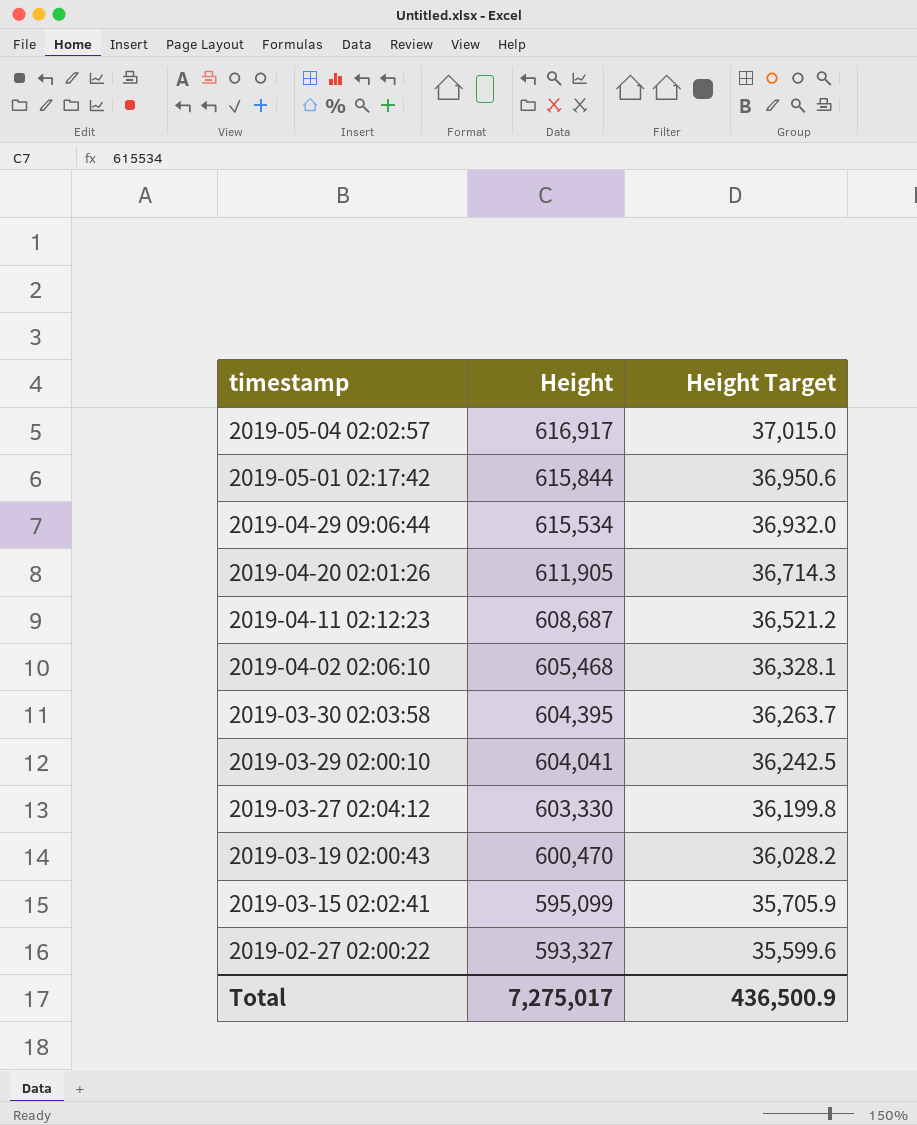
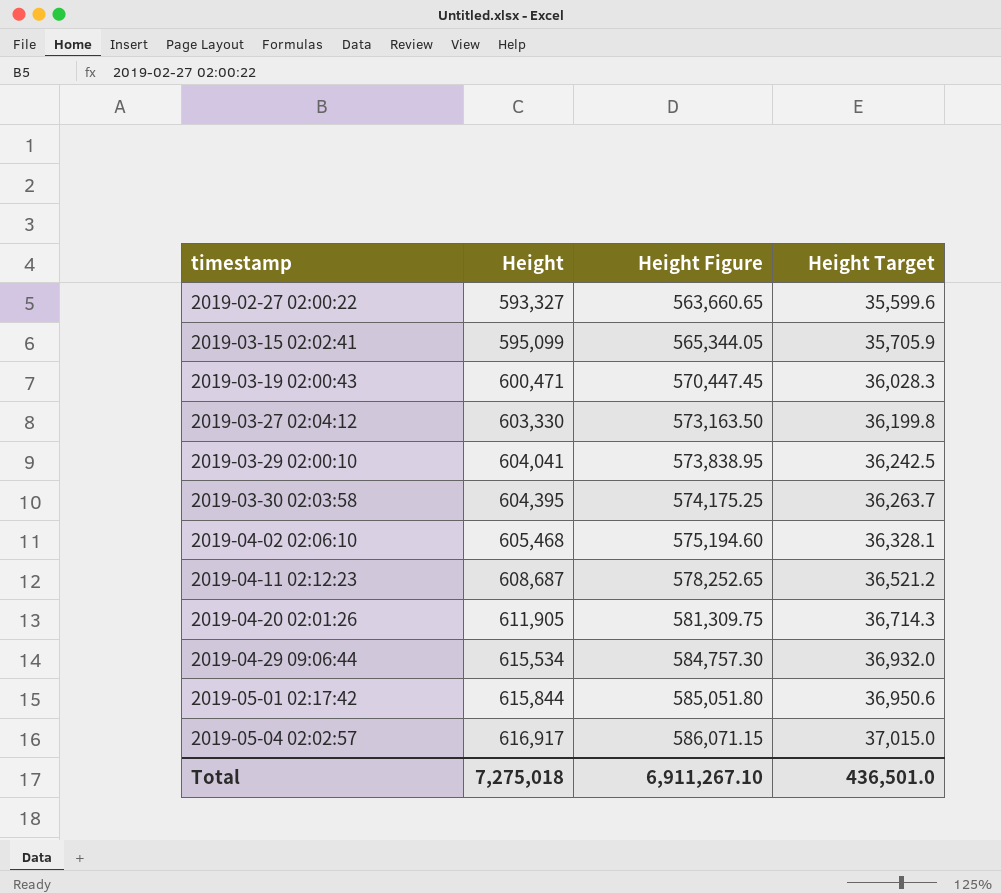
row order: timestamp descending -> timestamp ascending
column Height Figure | formula: none -> [Height] * 0.95
2019-03-19 02:00:43 | Height: 600,470 -> 600,471
2019-03-19 02:00:43 | Height Target: 36,028.2 -> 36,028.3
Total | Height: 7,275,017 -> 7,275,018
Total | Height Target: 436,500.9 -> 436,501.0

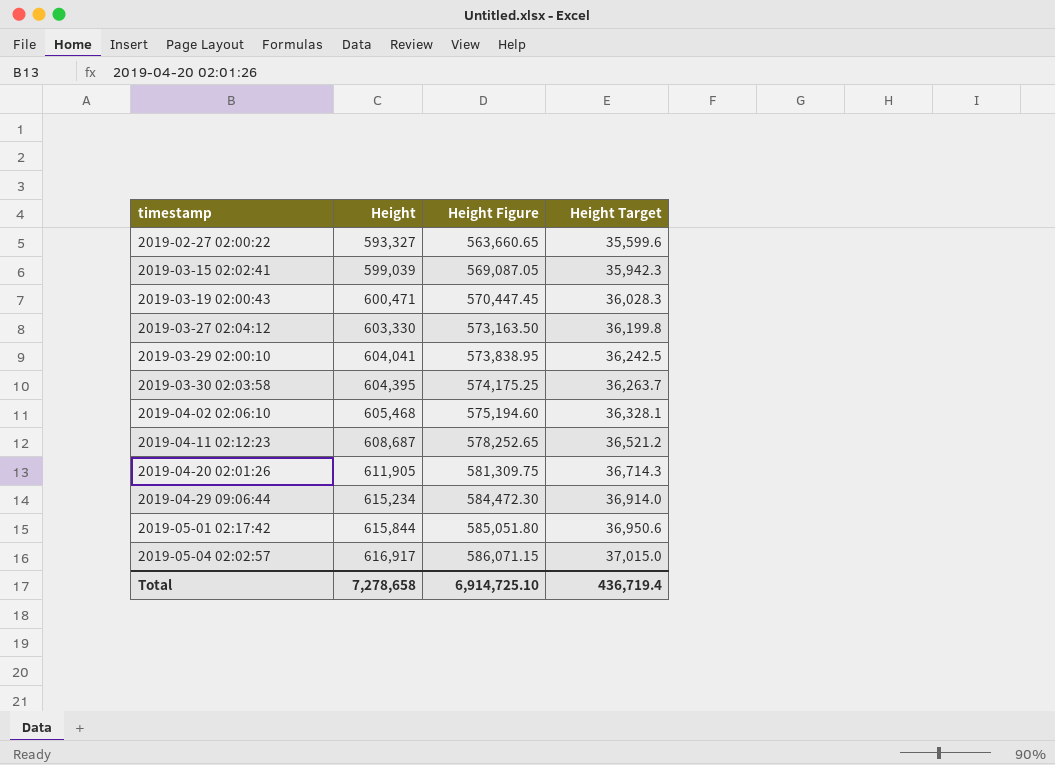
2019-03-15 02:02:41 | Height: 595,099 -> 599,039
2019-03-15 02:02:41 | Height Figure: 565,344.05 -> 569,087.05
2019-03-15 02:02:41 | Height Target: 35,705.9 -> 35,942.3
2019-04-29 09:06:44 | Height: 615,534 -> 615,234
2019-04-29 09:06:44 | Height Figure: 584,757.30 -> 584,472.30
2019-04-29 09:06:44 | Height Target: 36,932.0 -> 36,914.0
Total | Height: 7,275,018 -> 7,278,658
Total | Height Figure: 6,911,267.10 -> 6,914,725.10
Total | Height Target: 436,501.0 -> 436,719.4

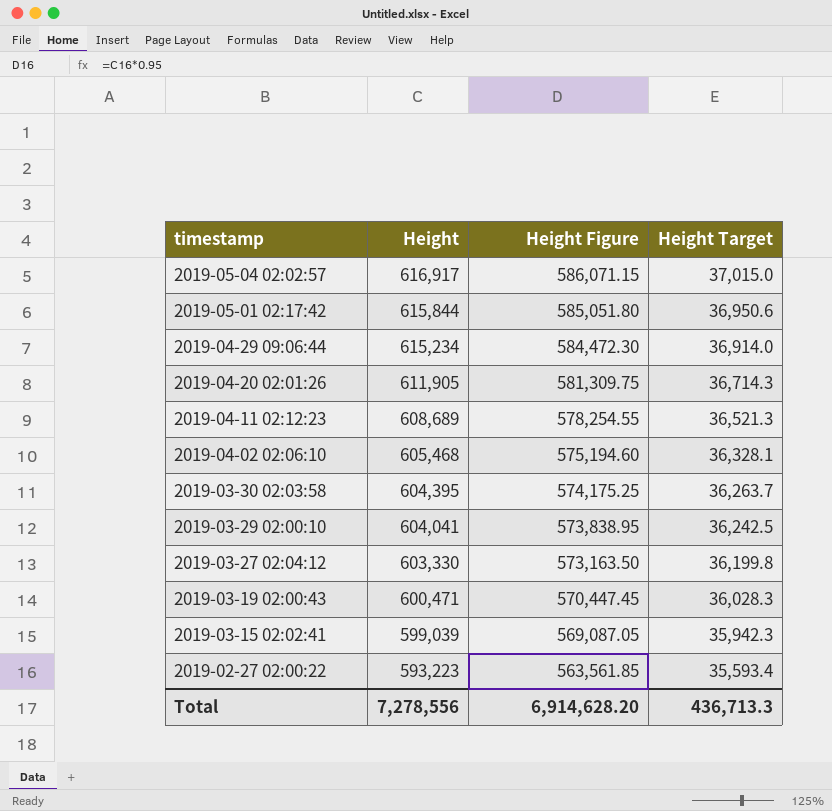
row order: timestamp ascending -> timestamp descending
2019-04-11 02:12:23 | Height: 608,687 -> 608,689
2019-04-11 02:12:23 | Height Figure: 578,252.65 -> 578,254.55
2019-04-11 02:12:23 | Height Target: 36,521.2 -> 36,521.3
2019-02-27 02:00:22 | Height: 593,327 -> 593,223
2019-02-27 02:00:22 | Height Figure: 563,660.65 -> 563,561.85
2019-02-27 02:00:22 | Height Target: 35,599.6 -> 35,593.4
Total | Height: 7,278,658 -> 7,278,556
Total | Height Figure: 6,914,725.10 -> 6,914,628.20
Total | Height Target: 436,719.4 -> 436,713.3

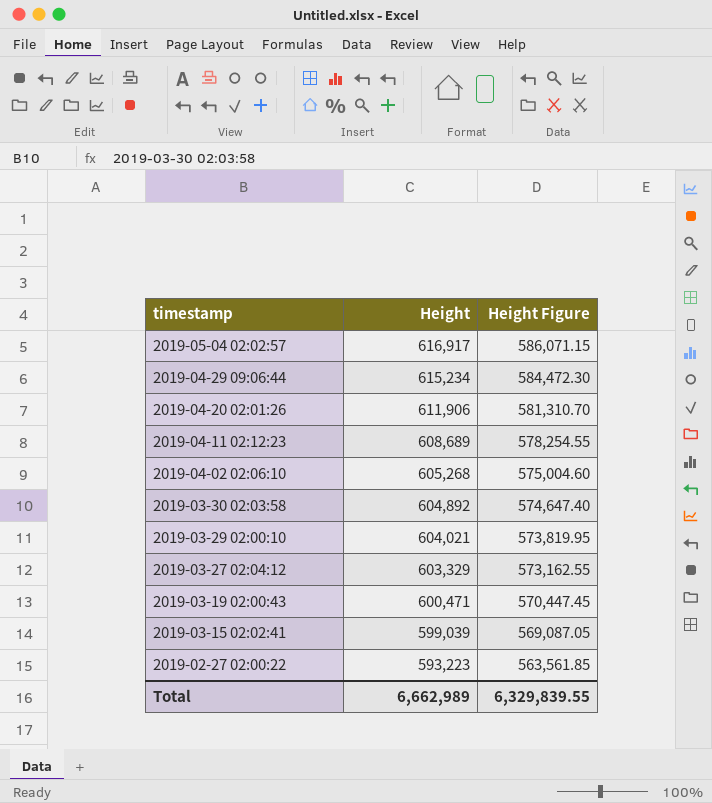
column Height Target | formula: [Height] * 0.06 -> none
row 2019-05-01 02:17:42: 615,844 | 585,051.80 | 36,950.6 -> none
2019-04-20 02:01:26 | Height: 611,905 -> 611,906
2019-04-20 02:01:26 | Height Figure: 581,309.75 -> 581,310.70
2019-04-02 02:06:10 | Height: 605,468 -> 605,268
2019-04-02 02:06:10 | Height Figure: 575,194.60 -> 575,004.60
2019-03-30 02:03:58 | Height: 604,395 -> 604,892
2019-03-30 02:03:58 | Height Figure: 574,175.25 -> 574,647.40
2019-03-29 02:00:10 | Height: 604,041 -> 604,021
2019-03-29 02:00:10 | Height Figure: 573,838.95 -> 573,819.95
2019-03-27 02:04:12 | Height: 603,330 -> 603,329
2019-03-27 02:04:12 | Height Figure: 573,163.50 -> 573,162.55
Total | Height: 7,278,556 -> 6,662,989
Total | Height Figure: 6,914,628.20 -> 6,329,839.55

